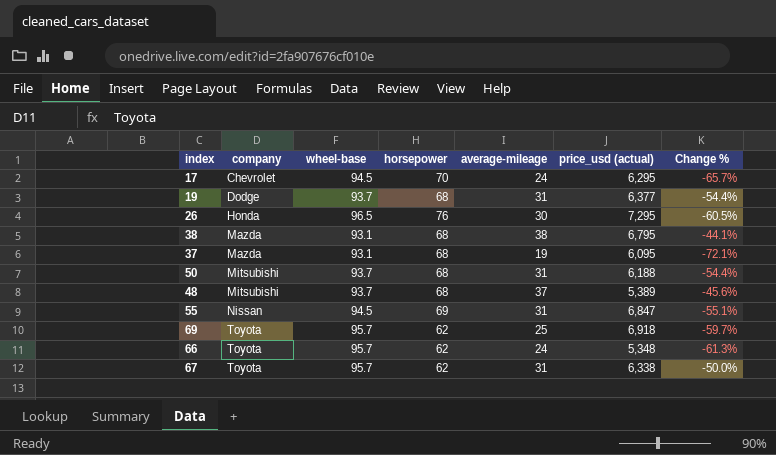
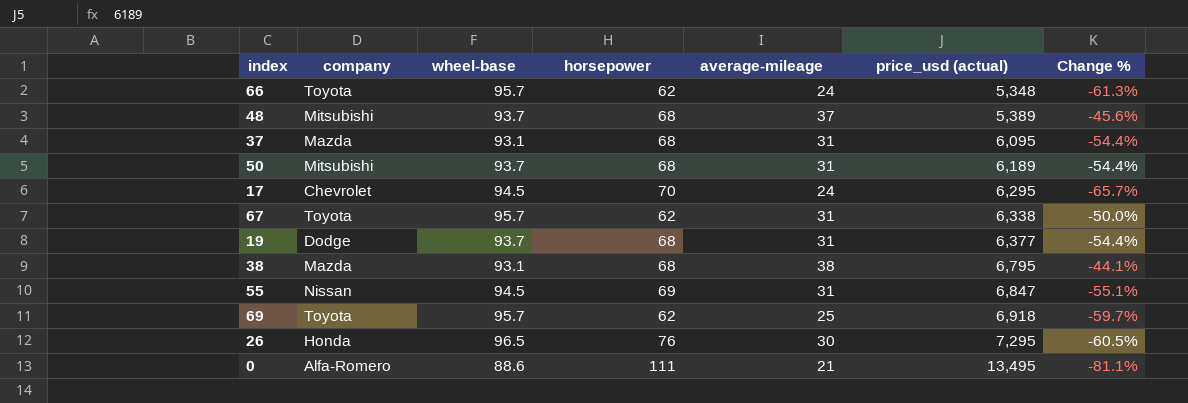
row order: company ascending -> price_usd (actual) ascending
37 | average-mileage: 19 -> 31
37 | Change %: -72.1% -> -54.4%
50 | price_usd (actual): 6,188 -> 6,189
row 0: none -> Alfa-Romero | 88.6 | 111 | 21 | 13,495 | -81.1%

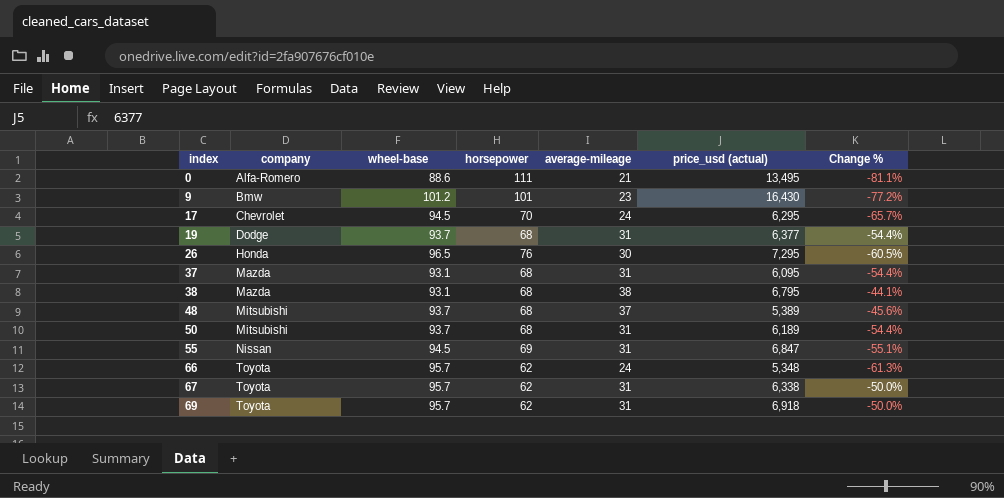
row order: price_usd (actual) ascending -> index ascending
row 9: none -> Bmw | 101.2 | 101 | 23 | 16,430 | -77.2%
69 | average-mileage: 25 -> 31
69 | Change %: -59.7% -> -50.0%

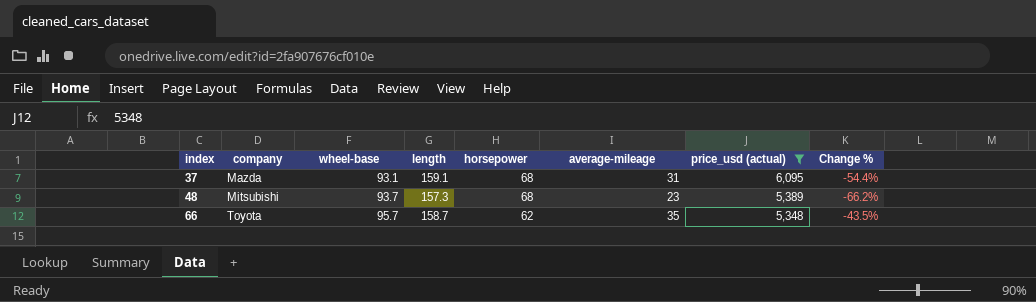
filter: none -> price_usd (actual) <= 6,095
column length | position: none -> 4
48 | average-mileage: 37 -> 23
48 | Change %: -45.6% -> -66.2%
66 | average-mileage: 24 -> 35
66 | Change %: -61.3% -> -43.5%

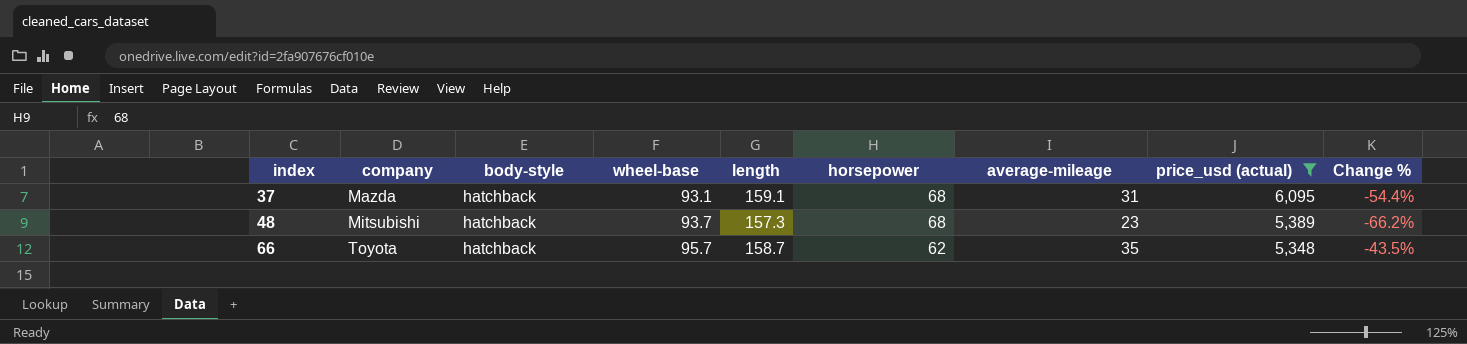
column body-style | position: none -> 3

